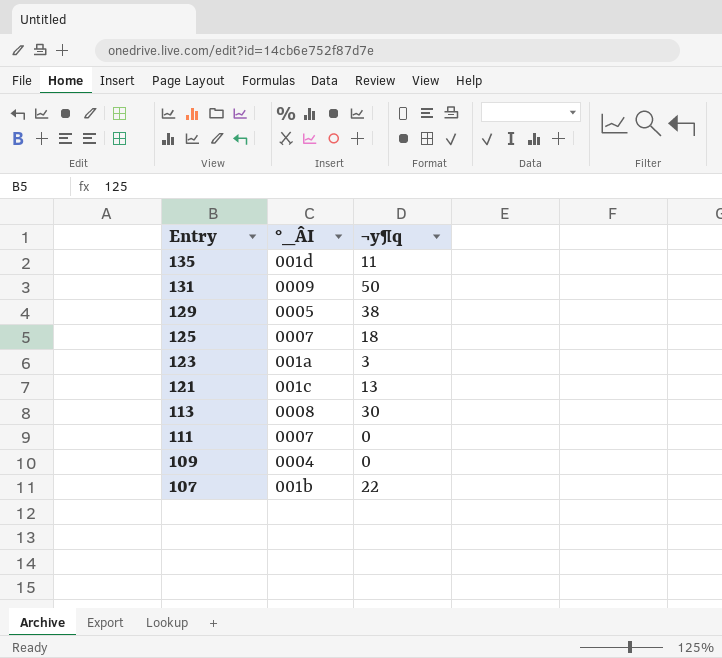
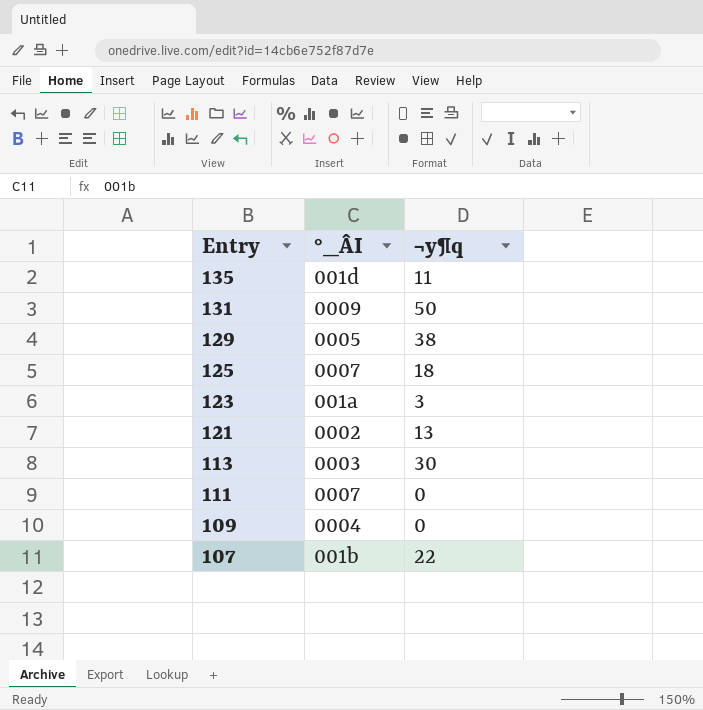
121 | °_ÂI: 001c -> 0002
113 | °_ÂI: 0008 -> 0003

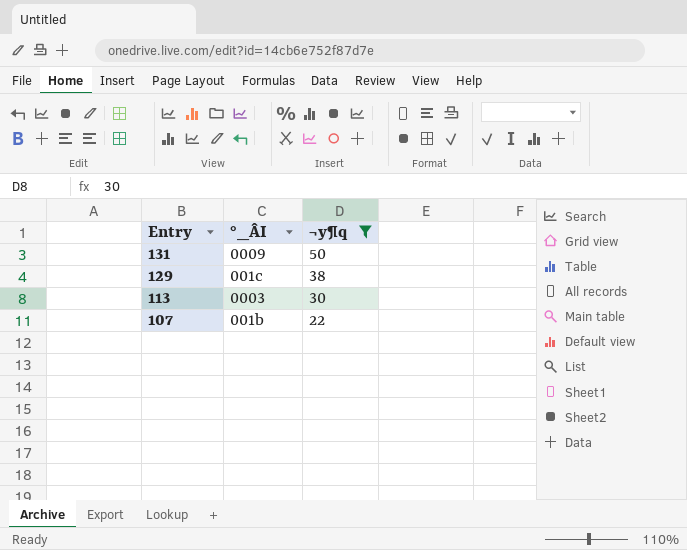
filter: none -> ¬y¶q >= 22
129 | °_ÂI: 0005 -> 001c

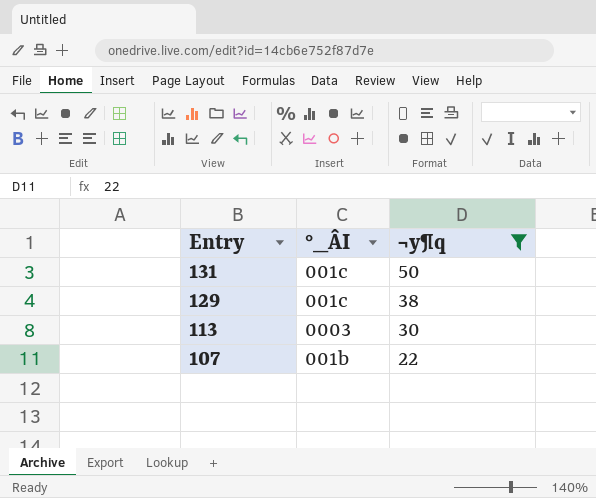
131 | °_ÂI: 0009 -> 001c

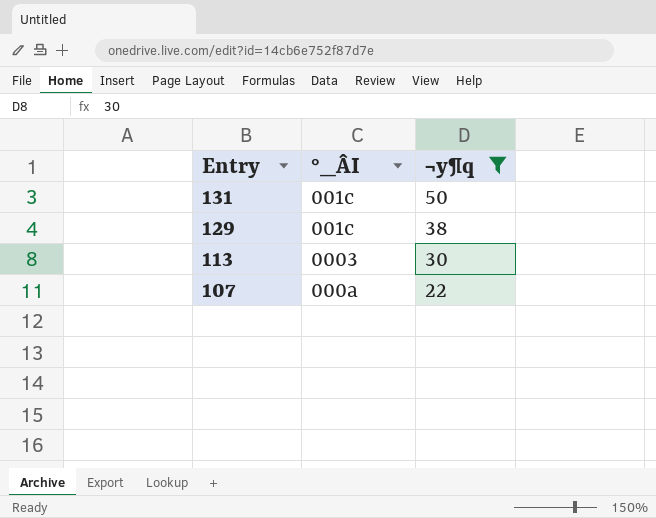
107 | °_ÂI: 001b -> 000a

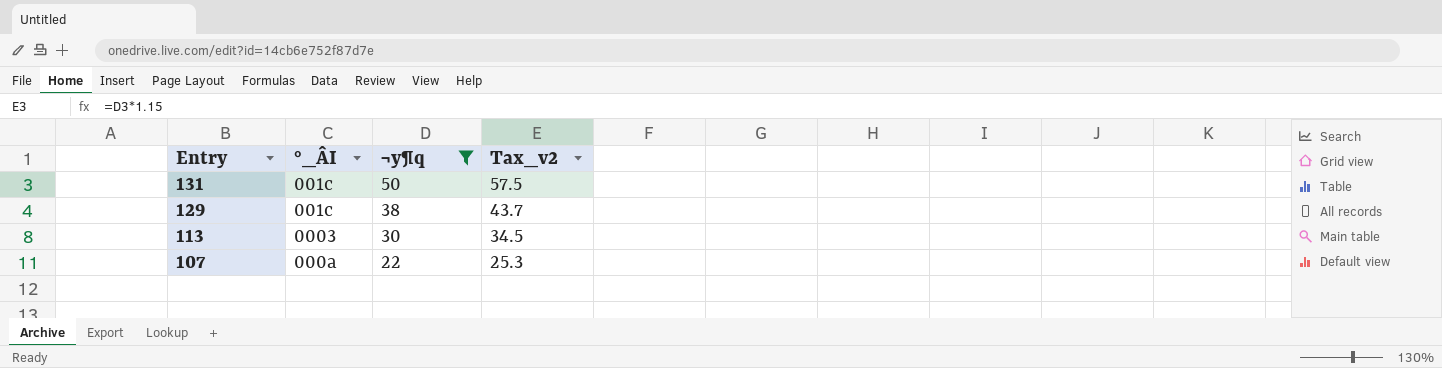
column Tax_v2 | formula: none -> [¬y¶q] * 1.15

